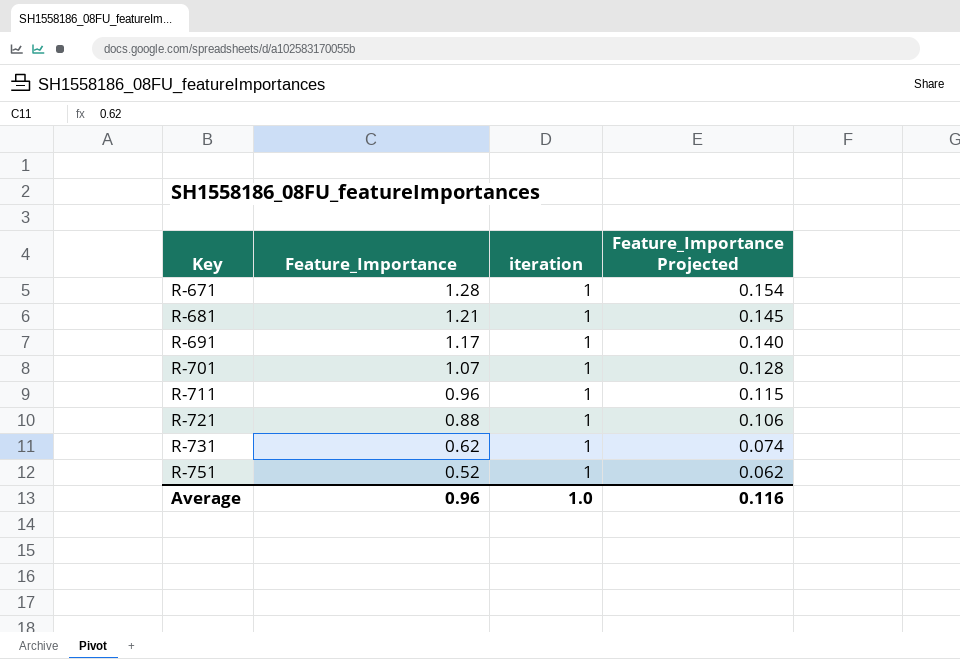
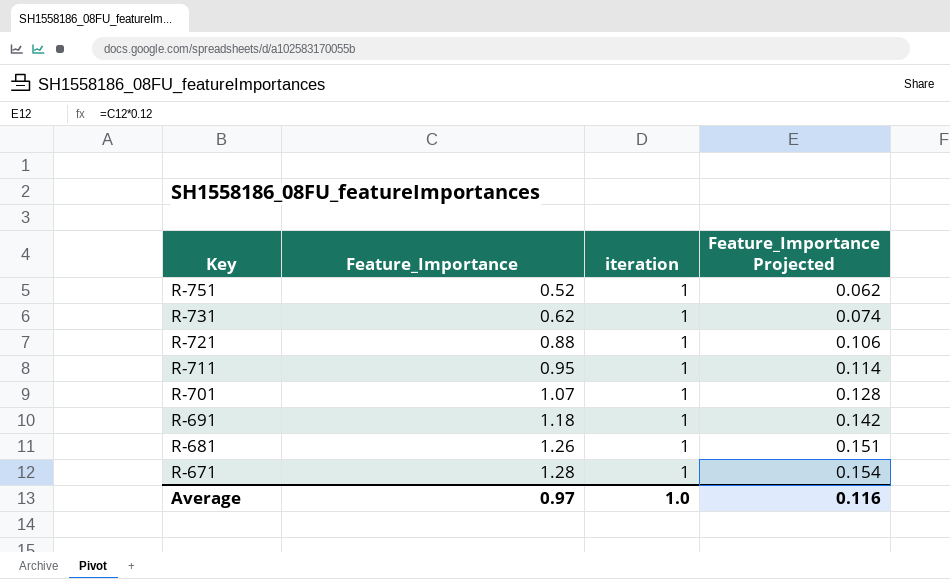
row order: Key ascending -> Key descending
R-711 | Feature_Importance: 0.96 -> 0.95
R-711 | Feature_Importance Projected: 0.115 -> 0.114
R-691 | Feature_Importance: 1.17 -> 1.18
R-691 | Feature_Importance Projected: 0.140 -> 0.142
R-681 | Feature_Importance: 1.21 -> 1.26
R-681 | Feature_Importance Projected: 0.145 -> 0.151
Average | Feature_Importance: 0.96 -> 0.97

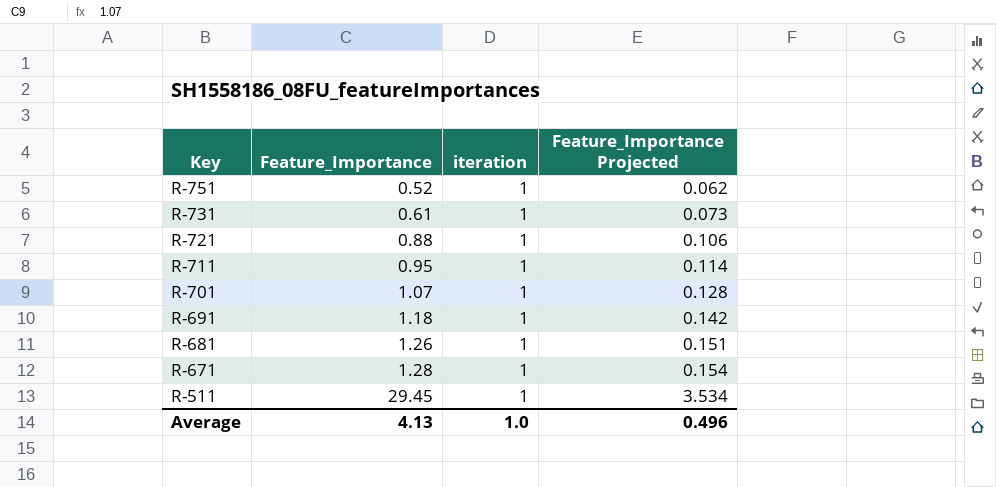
R-731 | Feature_Importance: 0.62 -> 0.61
R-731 | Feature_Importance Projected: 0.074 -> 0.073
row R-511: none -> 29.45 | 1 | 3.534
Average | Feature_Importance: 0.97 -> 4.13
Average | Feature_Importance Projected: 0.116 -> 0.496

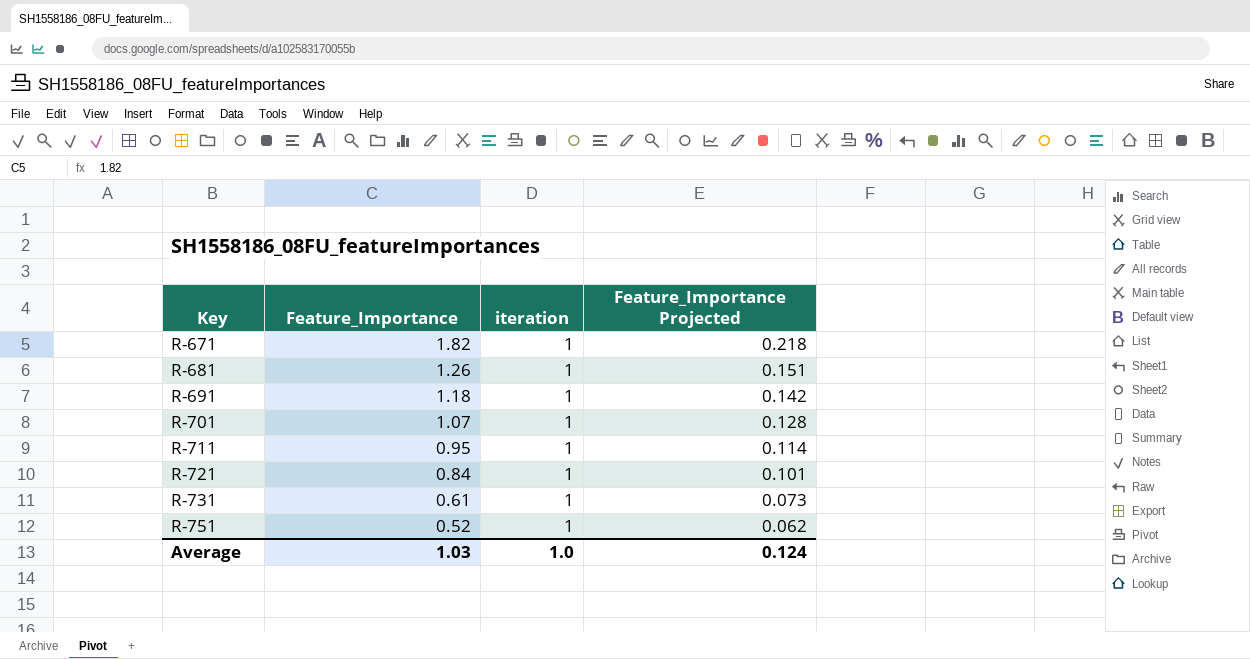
row order: Key descending -> Key ascending
row R-511: 29.45 | 1 | 3.534 -> none
R-671 | Feature_Importance: 1.28 -> 1.82
R-671 | Feature_Importance Projected: 0.154 -> 0.218
R-721 | Feature_Importance: 0.88 -> 0.84
R-721 | Feature_Importance Projected: 0.106 -> 0.101
Average | Feature_Importance: 4.13 -> 1.03
Average | Feature_Importance Projected: 0.496 -> 0.124

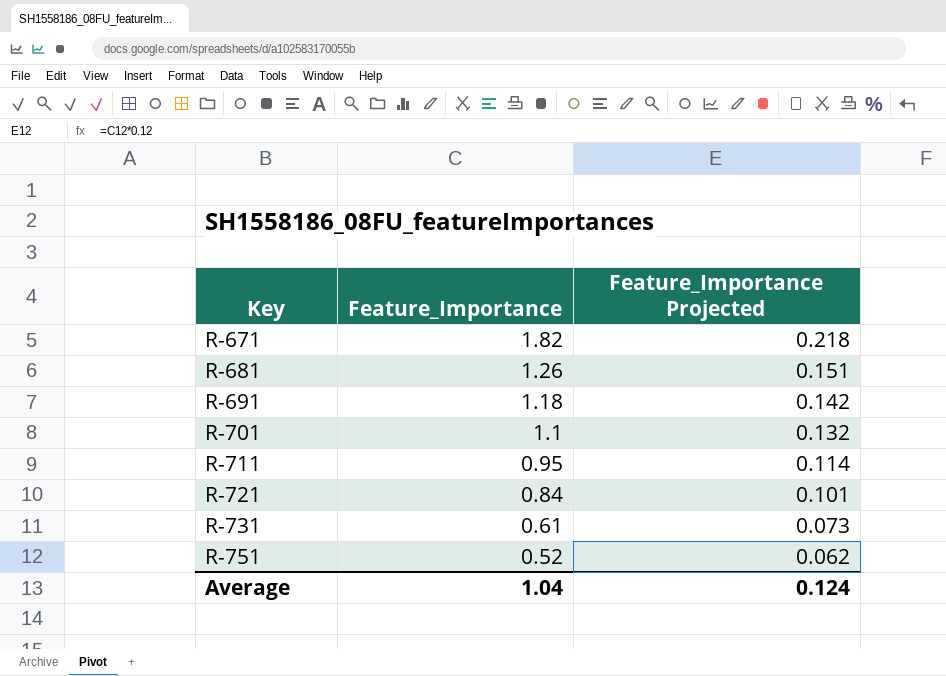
column iteration | position: 3 -> none
R-701 | Feature_Importance: 1.07 -> 1.1
R-701 | Feature_Importance Projected: 0.128 -> 0.132
Average | Feature_Importance: 1.03 -> 1.04

